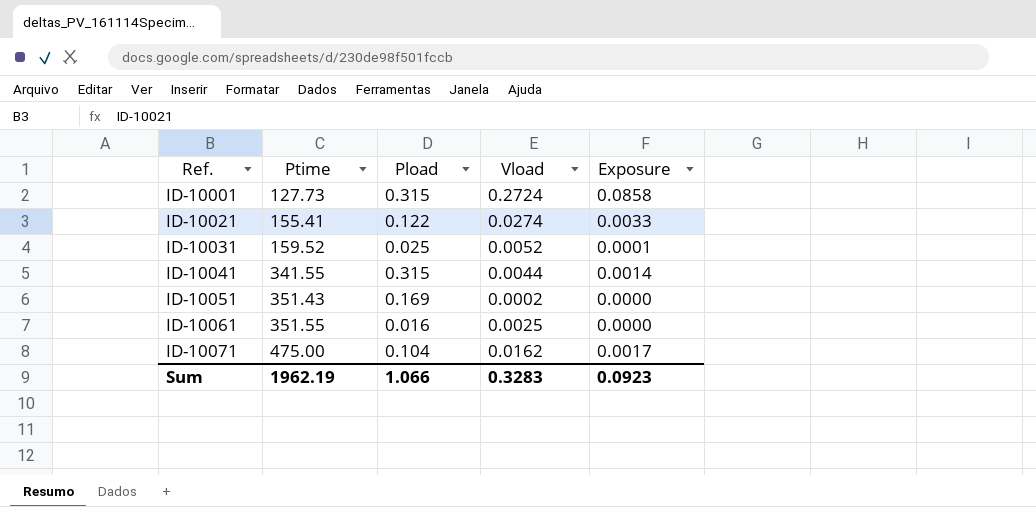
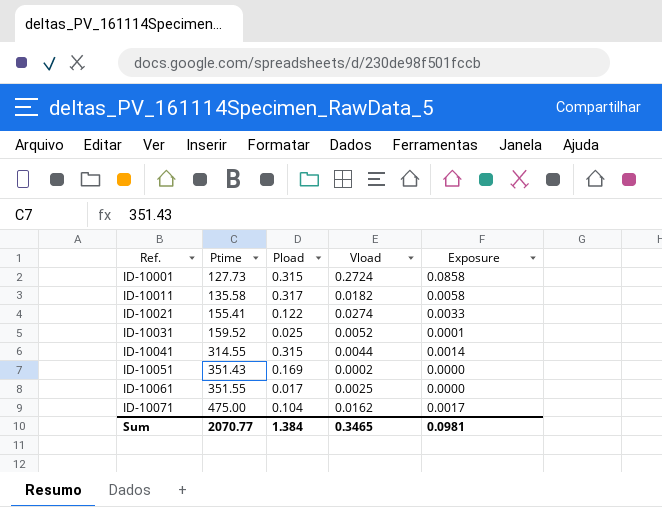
row ID-10011: none -> 135.58 | 0.317 | 0.0182 | 0.0058
ID-10041 | Ptime: 341.55 -> 314.55
ID-10061 | Pload: 0.016 -> 0.017
Sum | Ptime: 1962.19 -> 2070.77
Sum | Pload: 1.066 -> 1.384
Sum | Vload: 0.3283 -> 0.3465
Sum | Exposure: 0.0923 -> 0.0981

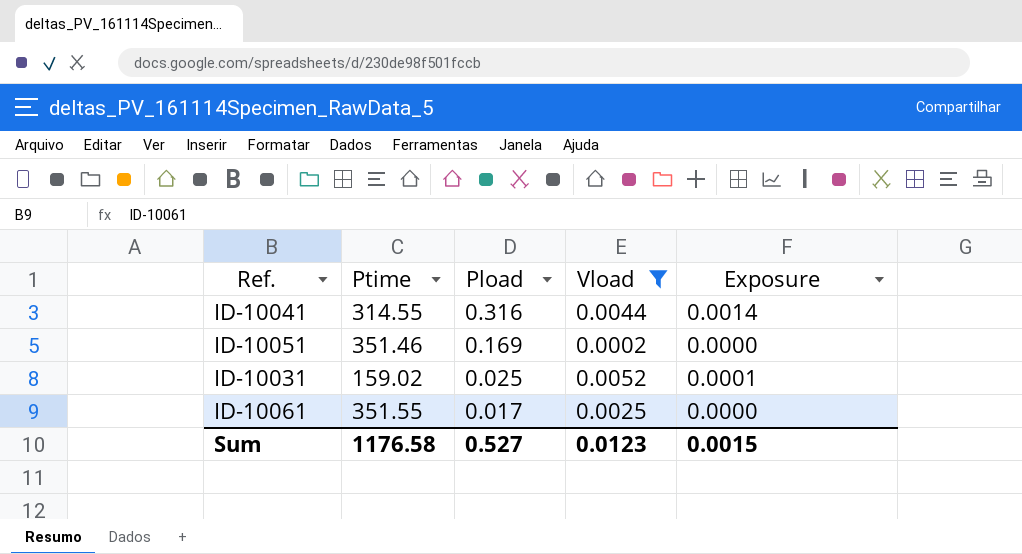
filter: none -> Vload <= 0.0052
row order: Ref. ascending -> Pload descending
ID-10041 | Pload: 0.315 -> 0.316
ID-10051 | Ptime: 351.43 -> 351.46
ID-10031 | Ptime: 159.52 -> 159.02
Sum | Ptime: 2070.77 -> 1176.58
Sum | Pload: 1.384 -> 0.527
Sum | Vload: 0.3465 -> 0.0123
Sum | Exposure: 0.0981 -> 0.0015

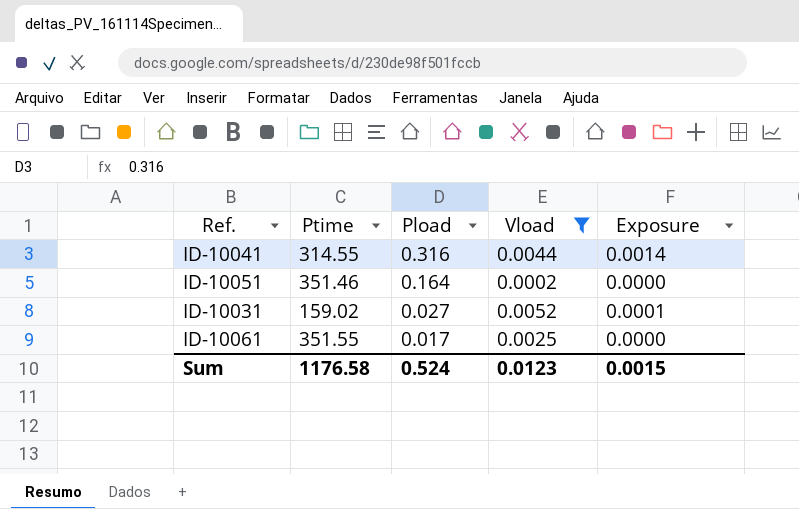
ID-10051 | Pload: 0.169 -> 0.164
ID-10031 | Pload: 0.025 -> 0.027
Sum | Pload: 0.527 -> 0.524

